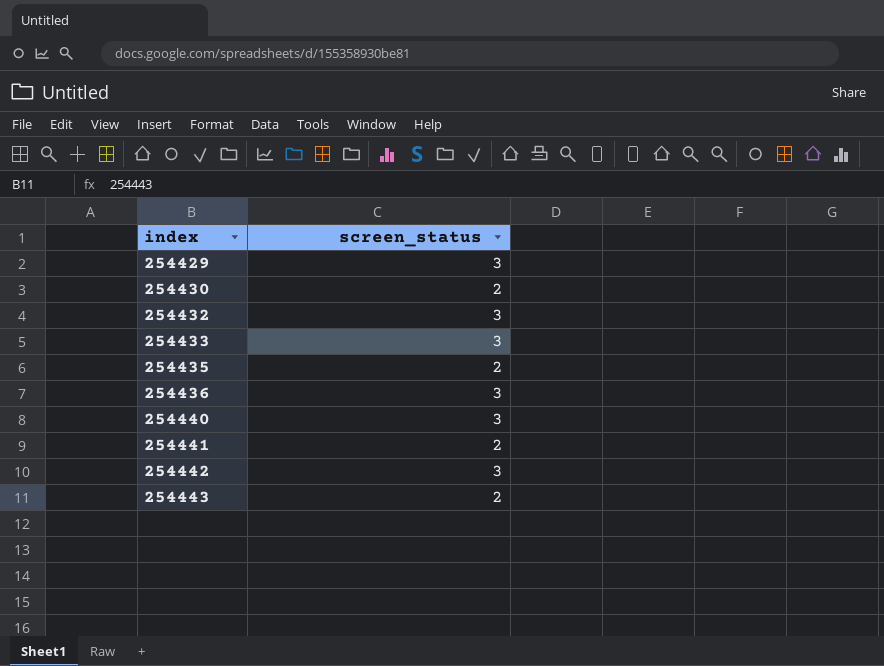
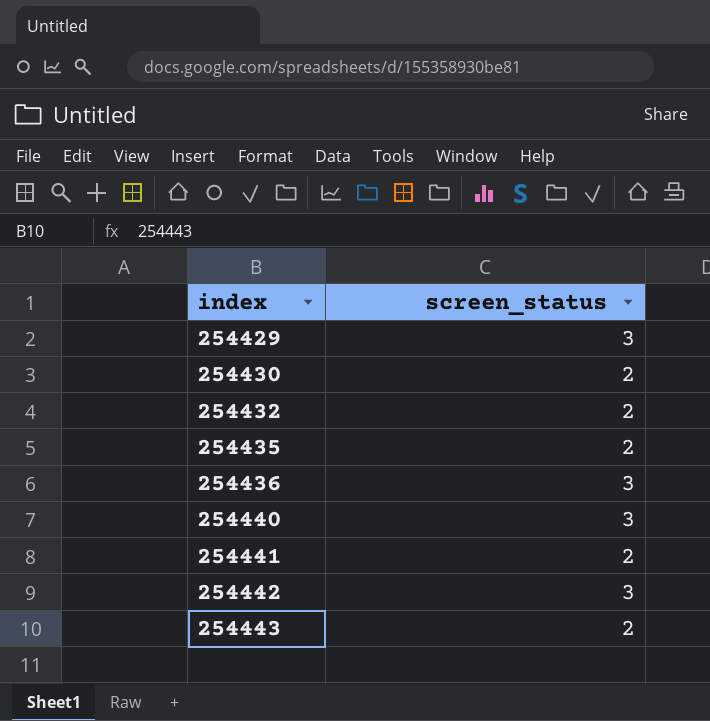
row 254433: 3 -> none
254432 | screen_status: 3 -> 2

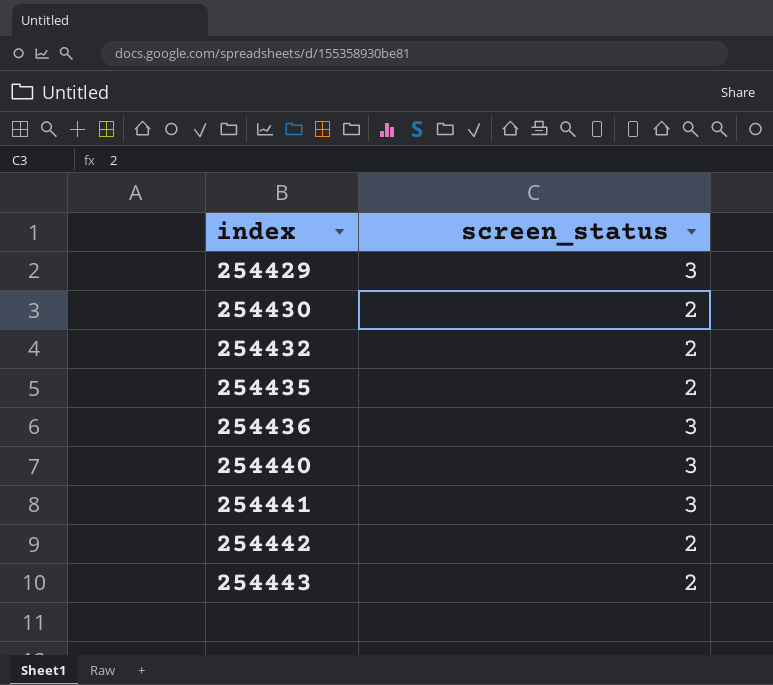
254441 | screen_status: 2 -> 3
254442 | screen_status: 3 -> 2

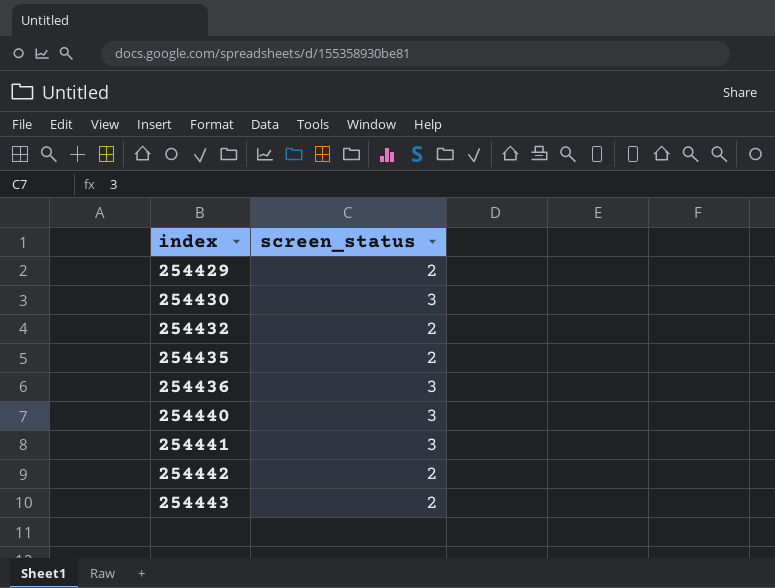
254429 | screen_status: 3 -> 2
254430 | screen_status: 2 -> 3

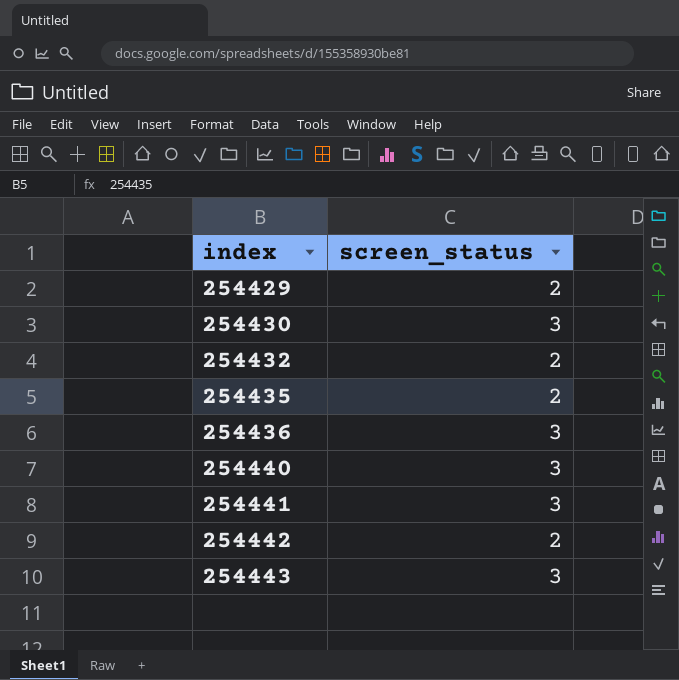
254443 | screen_status: 2 -> 3

